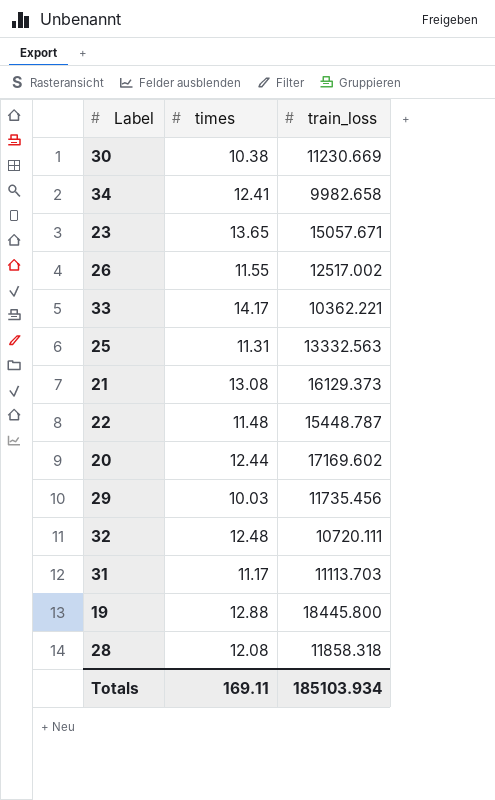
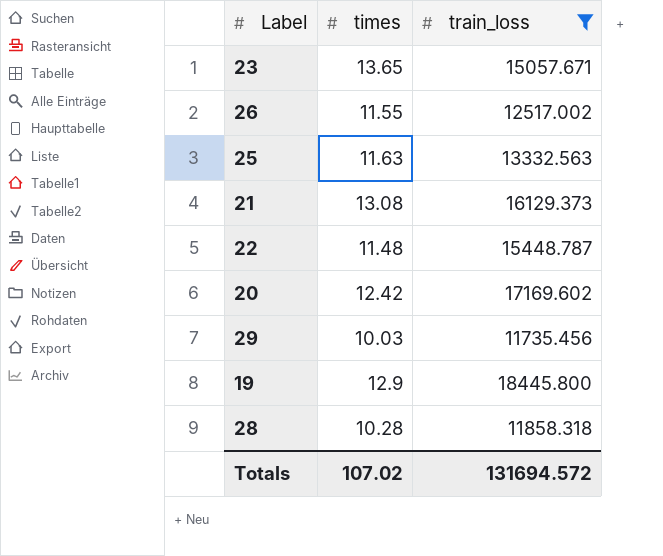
filter: none -> train_loss >= 11735.456
25 | times: 11.31 -> 11.63
20 | times: 12.44 -> 12.42
19 | times: 12.88 -> 12.9
28 | times: 12.08 -> 10.28
Totals | times: 169.11 -> 107.02
Totals | train_loss: 185103.934 -> 131694.572

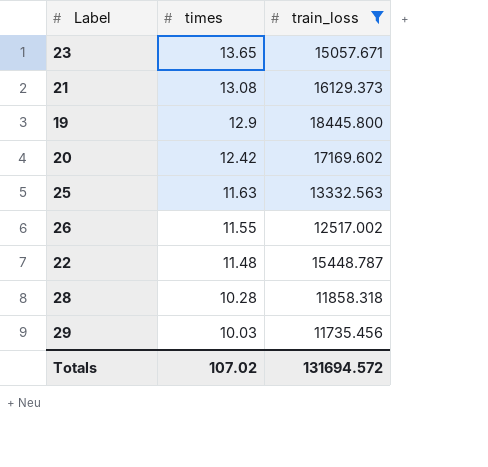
row order: none -> times descending

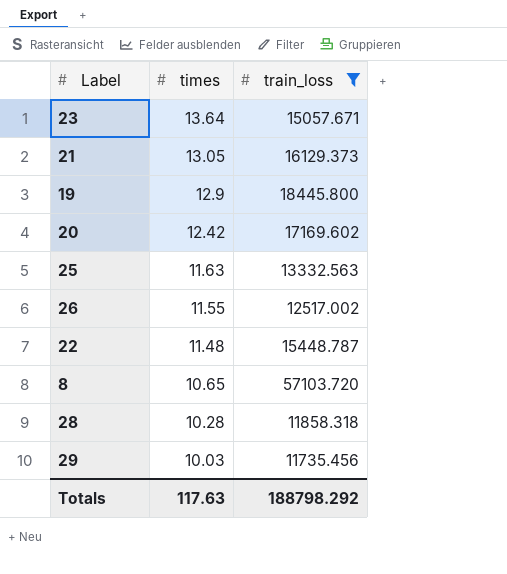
23 | times: 13.65 -> 13.64
21 | times: 13.08 -> 13.05
row 8: none -> 10.65 | 57103.720
Totals | times: 107.02 -> 117.63
Totals | train_loss: 131694.572 -> 188798.292

